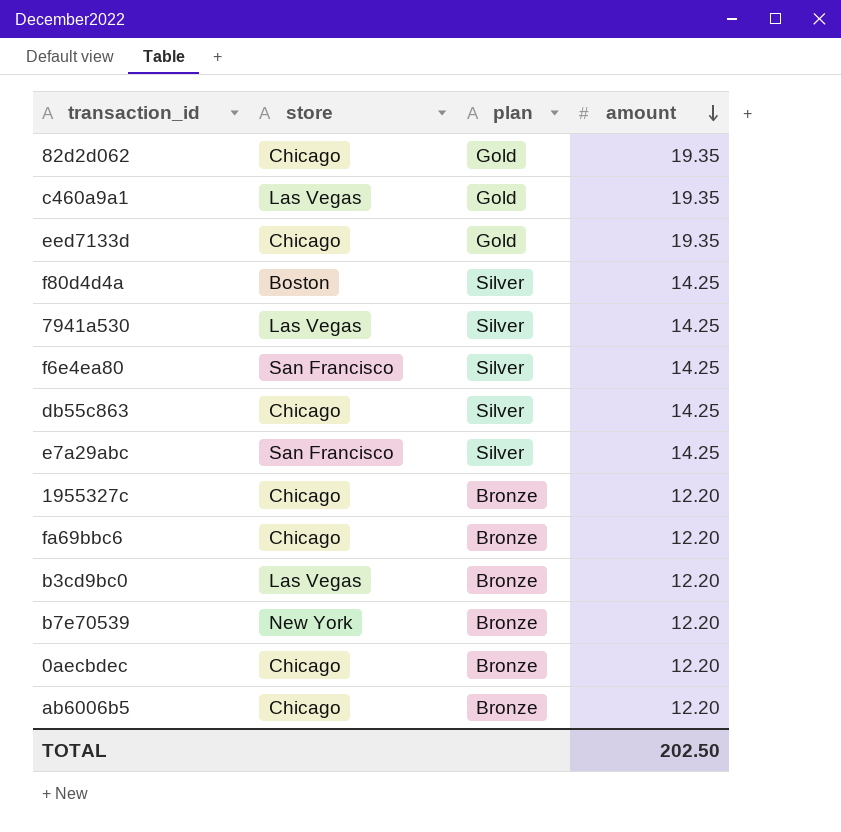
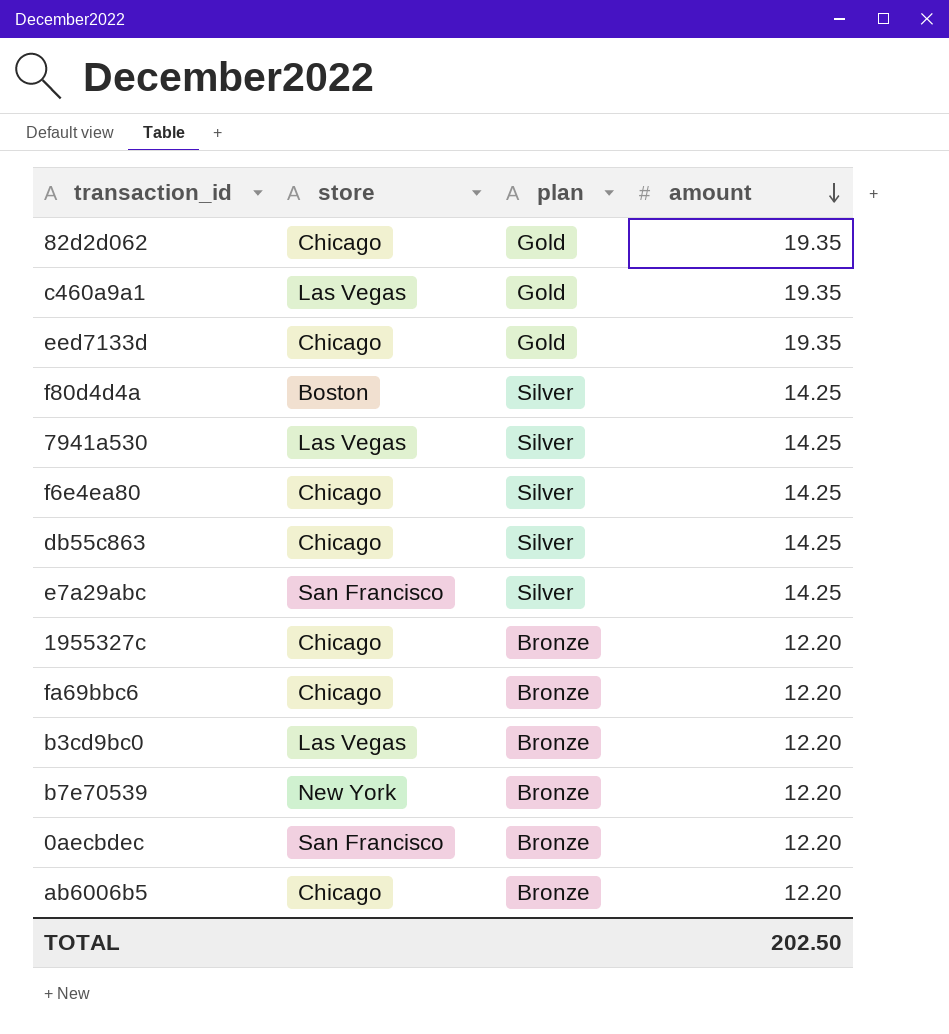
f6e4ea80 | store: San Francisco -> Chicago
0aecbdec | store: Chicago -> San Francisco

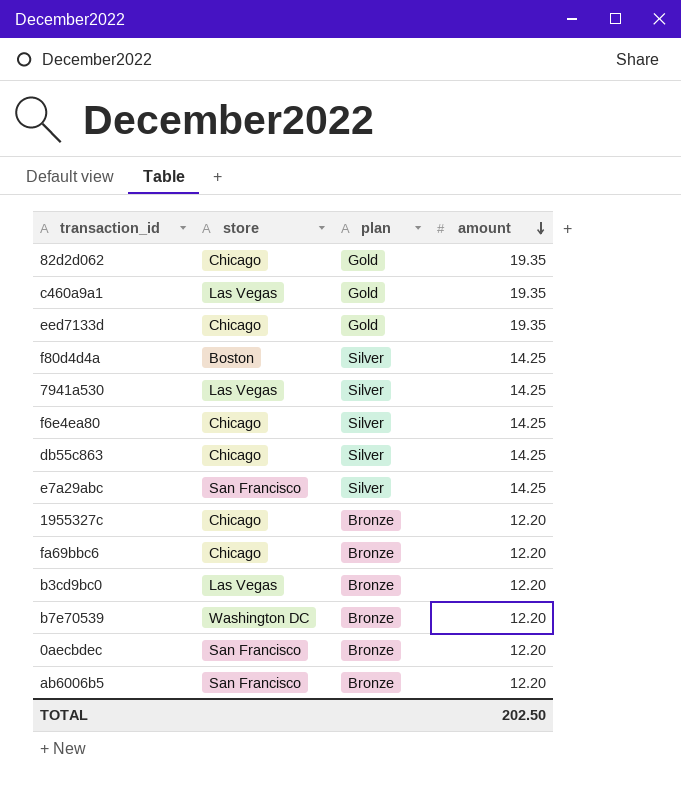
b7e70539 | store: New York -> Washington DC
ab6006b5 | store: Chicago -> San Francisco

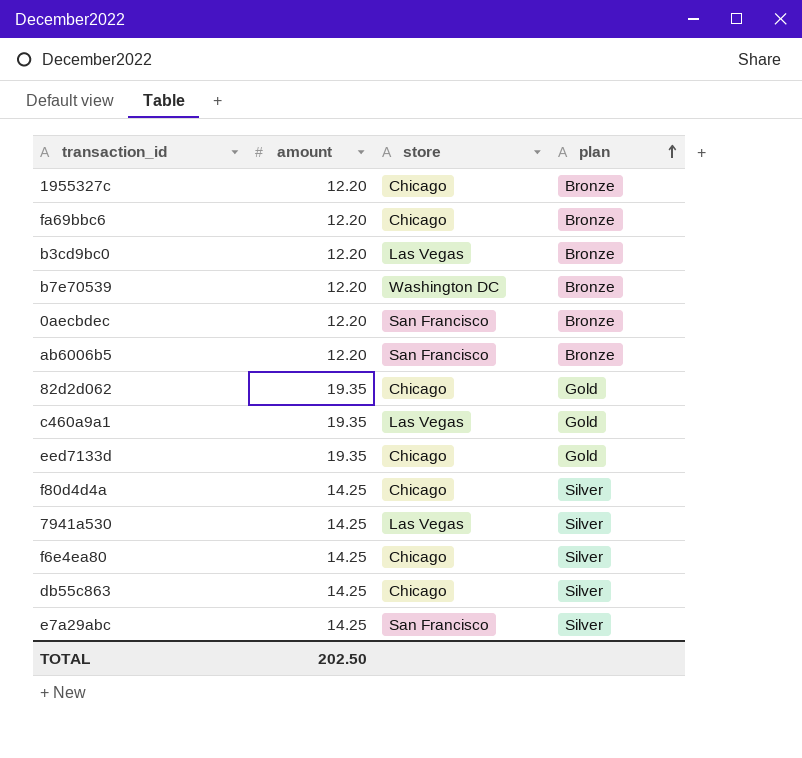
row order: amount descending -> plan ascending
column amount | position: 4 -> 2
f80d4d4a | store: Boston -> Chicago

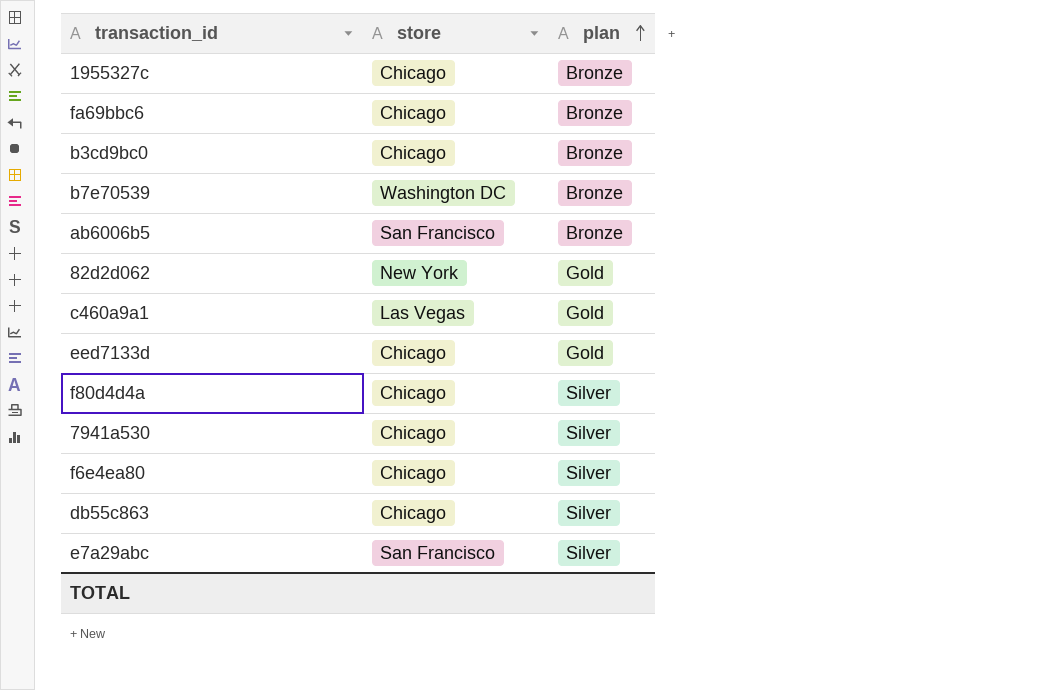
column amount | position: 2 -> none
row 0aecbdec: 12.20 | San Francisco | Bronze -> none
b3cd9bc0 | store: Las Vegas -> Chicago
82d2d062 | store: Chicago -> New York
7941a530 | store: Las Vegas -> Chicago

